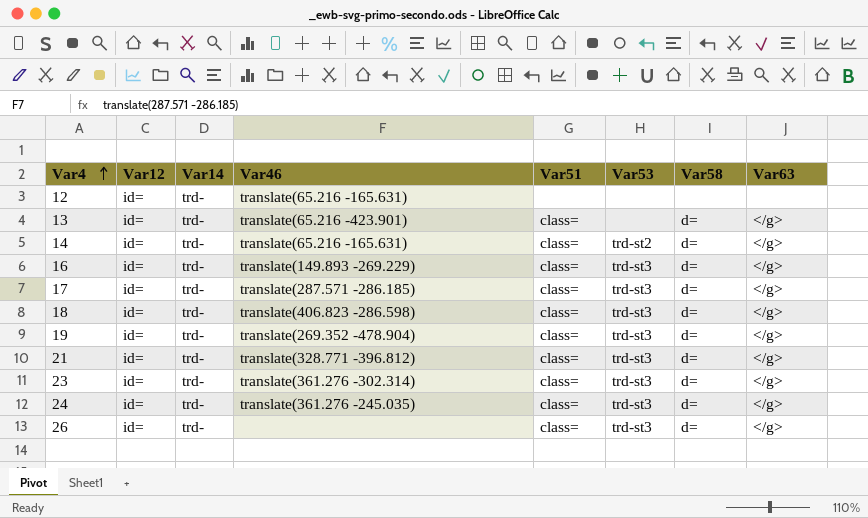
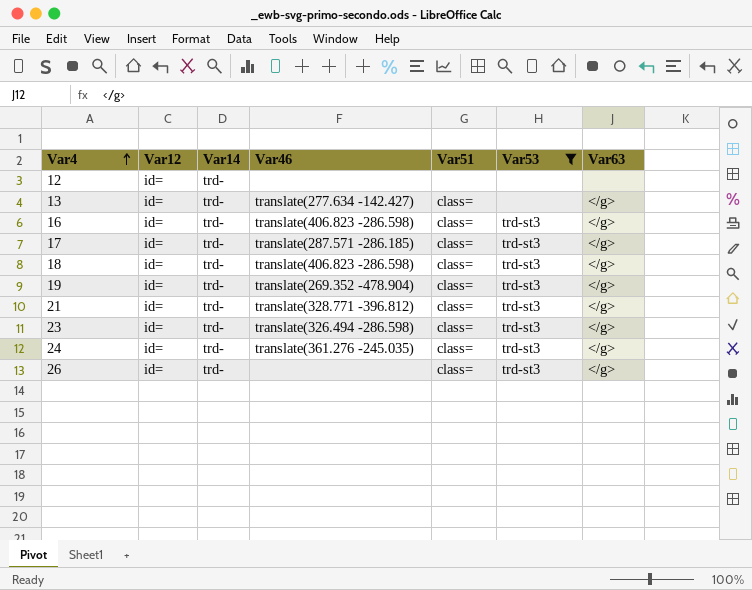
filter: none -> Var53 != trd-st2
column Var58 | position: 7 -> none
12 | Var46: translate(65.216 -165.631) -> none
13 | Var46: translate(65.216 -423.901) -> translate(277.634 -142.427)
16 | Var46: translate(149.893 -269.229) -> translate(406.823 -286.598)
23 | Var46: translate(361.276 -302.314) -> translate(326.494 -286.598)

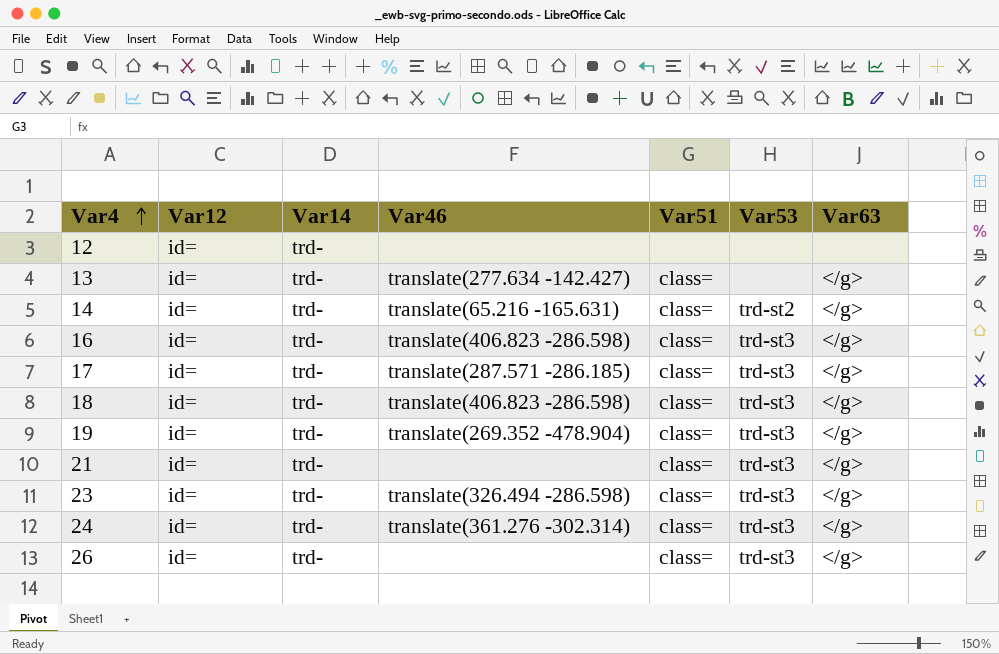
filter: Var53 != trd-st2 -> none
21 | Var46: translate(328.771 -396.812) -> none
24 | Var46: translate(361.276 -245.035) -> translate(361.276 -302.314)

